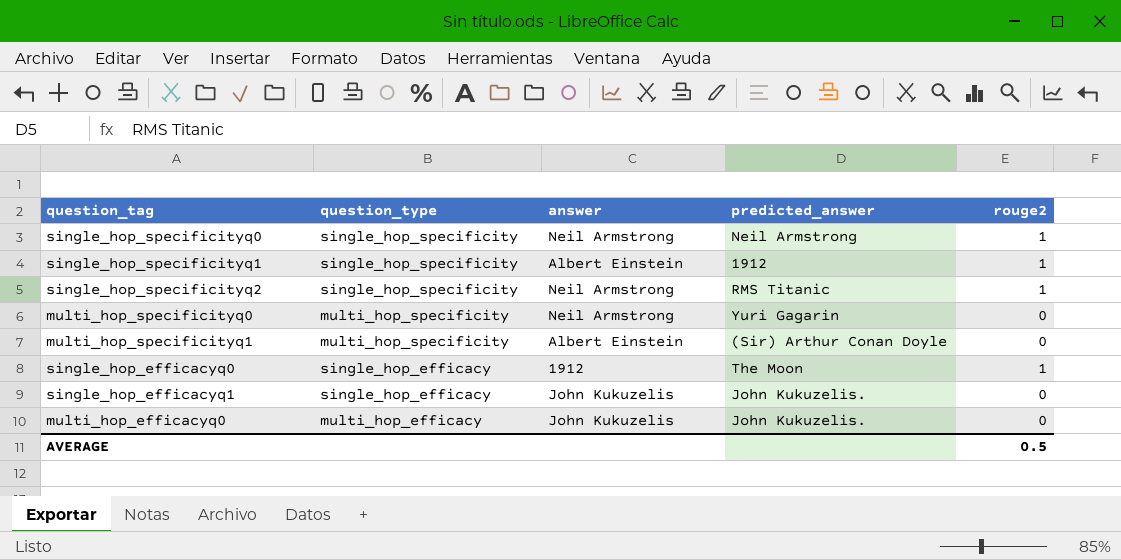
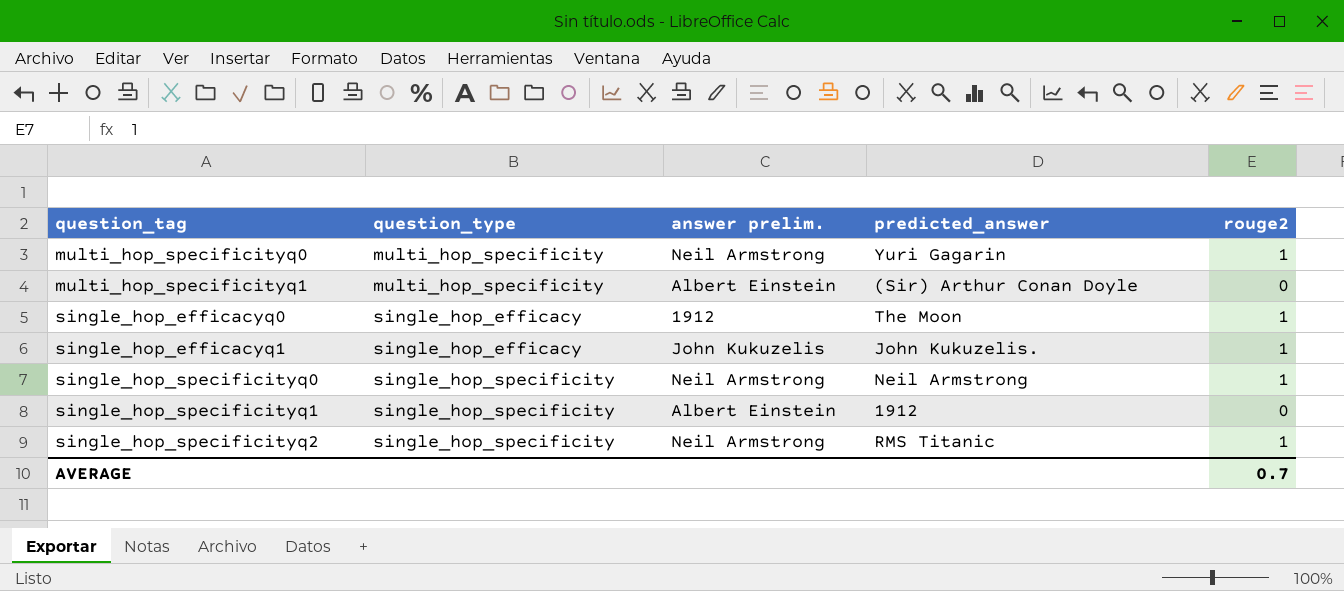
row order: none -> question_tag ascending
column name: answer -> answer prelim.
row multi_hop_efficacyq0: multi_hop_efficacy | John Kukuzelis | John Kukuzelis. | 0 -> none
multi_hop_specificityq0 | rouge2: 0 -> 1
single_hop_efficacyq1 | rouge2: 0 -> 1
single_hop_specificityq1 | rouge2: 1 -> 0
AVERAGE | rouge2: 0.5 -> 0.7

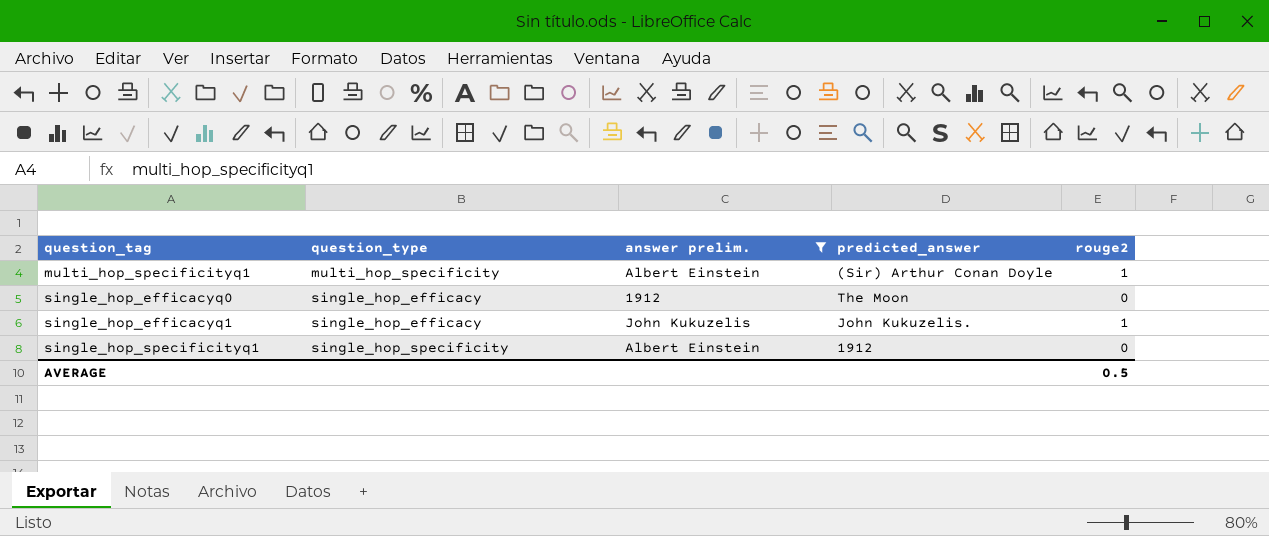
filter: none -> answer prelim. != Neil Armstrong
multi_hop_specificityq1 | rouge2: 0 -> 1
single_hop_efficacyq0 | rouge2: 1 -> 0
AVERAGE | rouge2: 0.7 -> 0.5

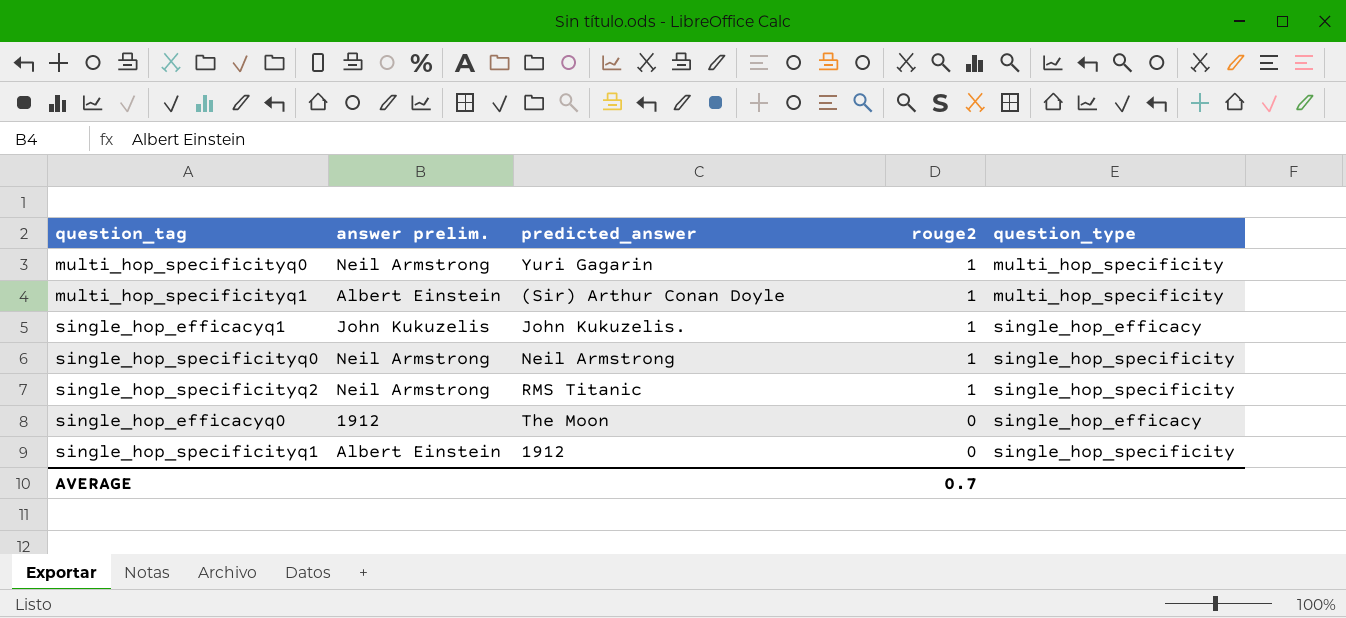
filter: answer prelim. != Neil Armstrong -> none
row order: question_tag ascending -> rouge2 descending
column question_type | position: 2 -> 5
AVERAGE | rouge2: 0.5 -> 0.7

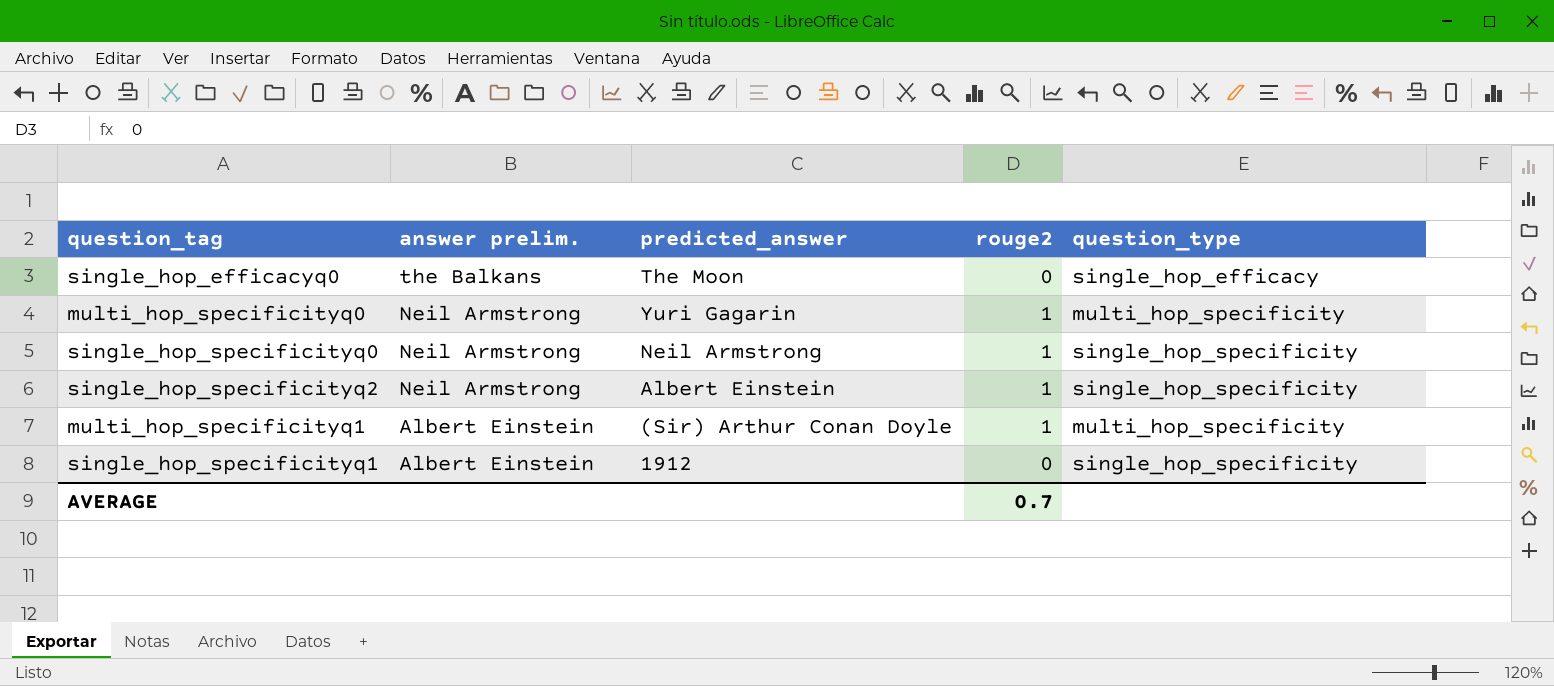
row order: rouge2 descending -> answer prelim. descending
row single_hop_efficacyq1: John Kukuzelis | John Kukuzelis. | 1 | single_hop_efficacy -> none
single_hop_efficacyq0 | answer prelim.: 1912 -> the Balkans
single_hop_specificityq2 | predicted_answer: RMS Titanic -> Albert Einstein

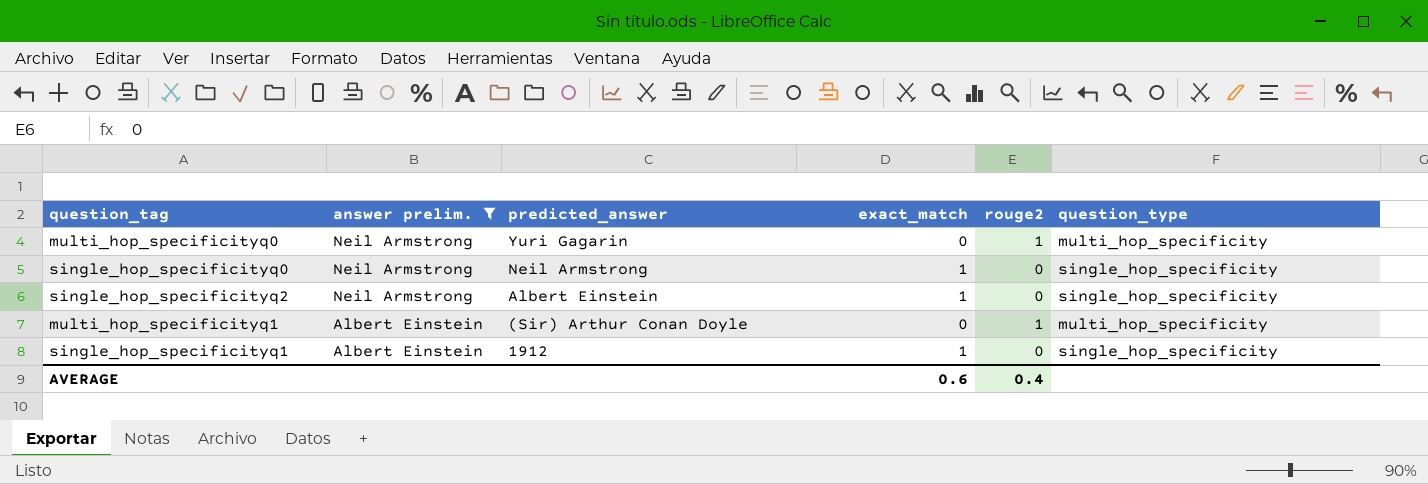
filter: none -> answer prelim. != the Balkans
column exact_match | position: none -> 4
single_hop_specificityq0 | rouge2: 1 -> 0
single_hop_specificityq2 | rouge2: 1 -> 0
AVERAGE | rouge2: 0.7 -> 0.4

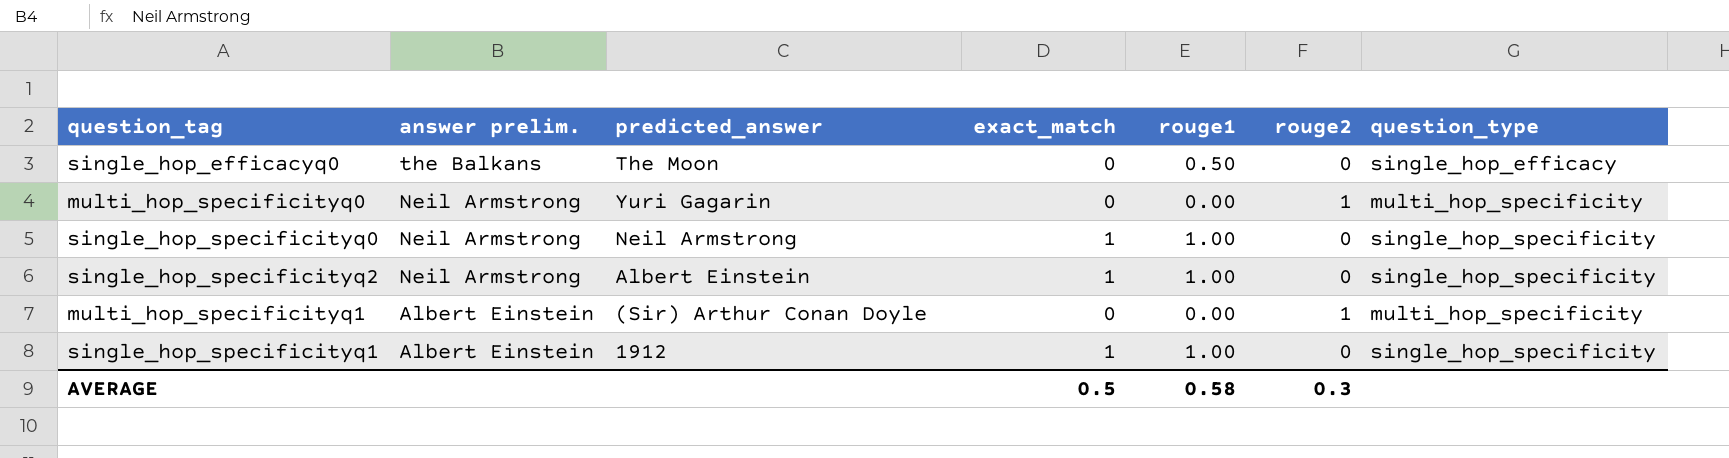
filter: answer prelim. != the Balkans -> none
column rouge1 | position: none -> 5
AVERAGE | exact_match: 0.6 -> 0.5
AVERAGE | rouge2: 0.4 -> 0.3

